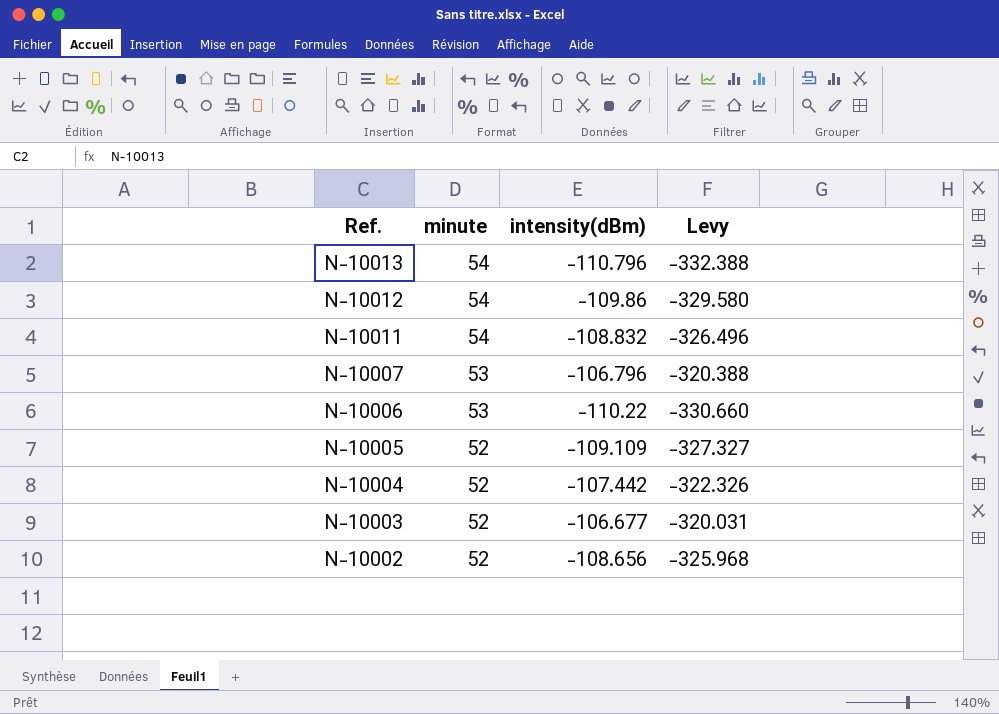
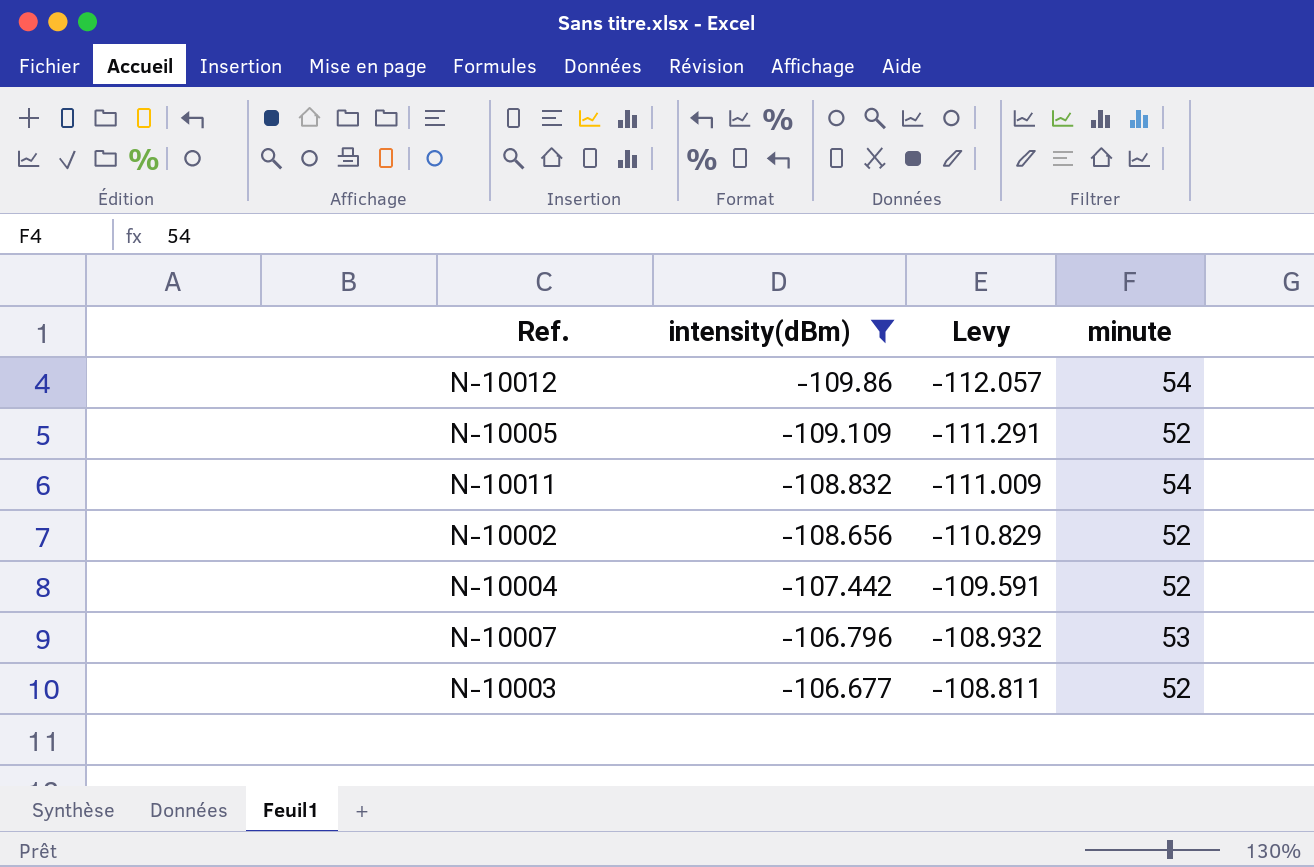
filter: none -> intensity(dBm) >= -109.86
row order: Ref. descending -> intensity(dBm) ascending
column Levy | formula: [intensity(dBm)] * 3 -> [intensity(dBm)] * 1.02
column minute | position: 2 -> 4

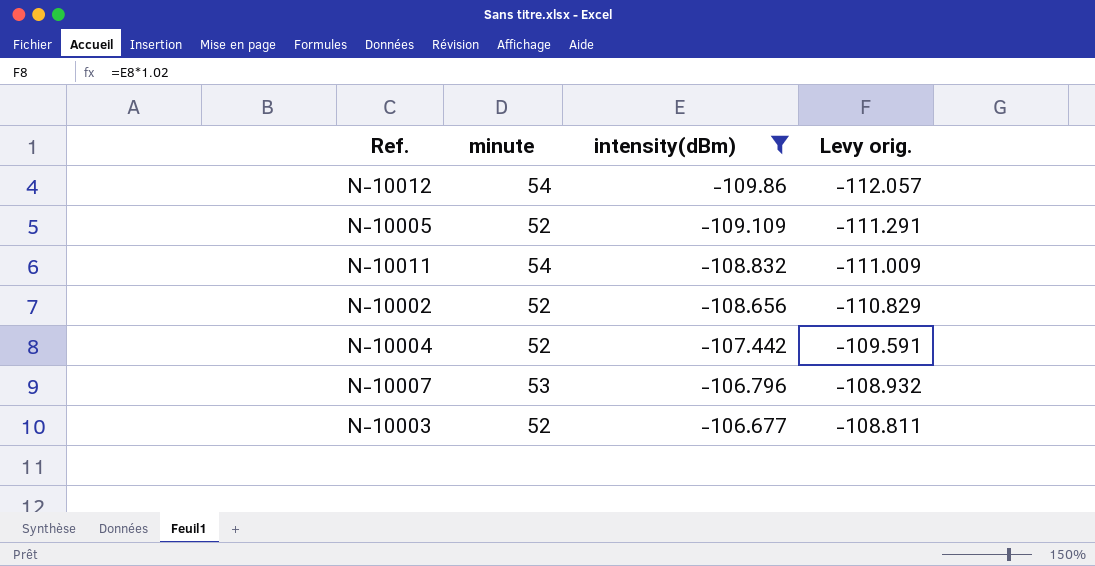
column minute | position: 4 -> 2
column name: Levy -> Levy orig.

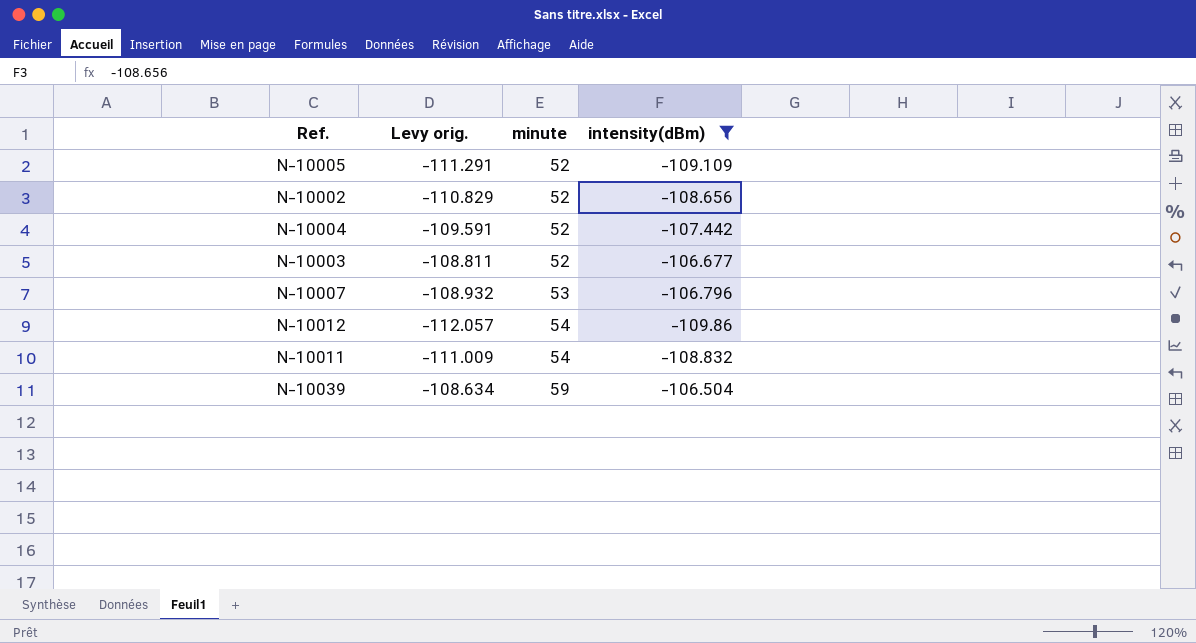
row order: intensity(dBm) ascending -> minute ascending
column Levy orig. | position: 4 -> 2
row N-10039: none -> -108.634 | 59 | -106.504

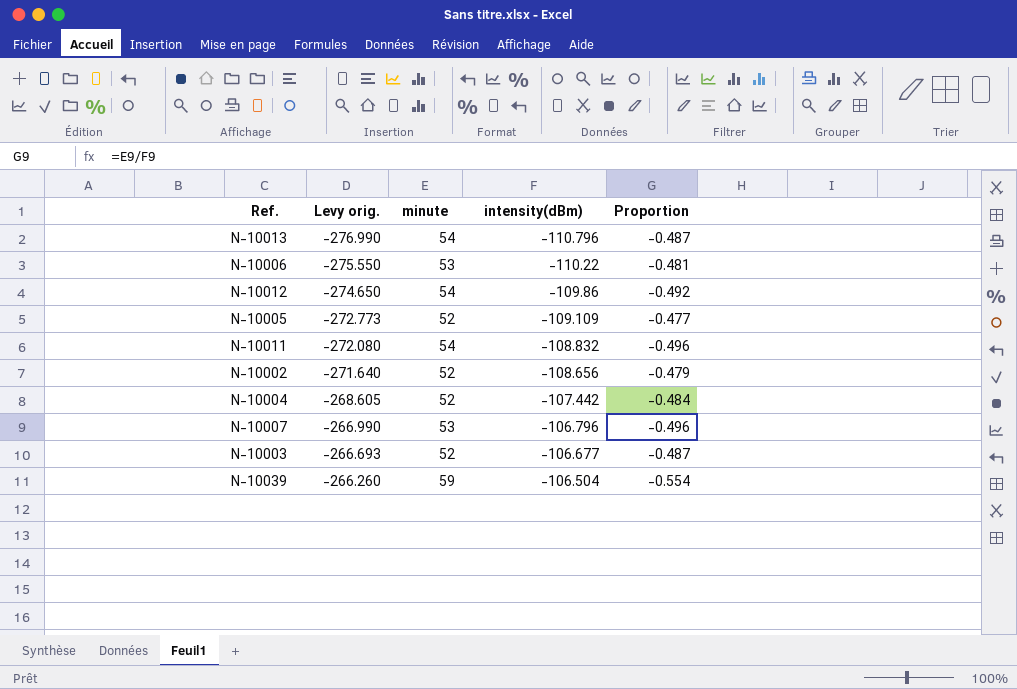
filter: intensity(dBm) >= -109.86 -> none
row order: minute ascending -> Levy orig. ascending
column Levy orig. | formula: [intensity(dBm)] * 1.02 -> [intensity(dBm)] * 2.5
column Proportion | formula: none -> [minute] / [intensity(dBm)]

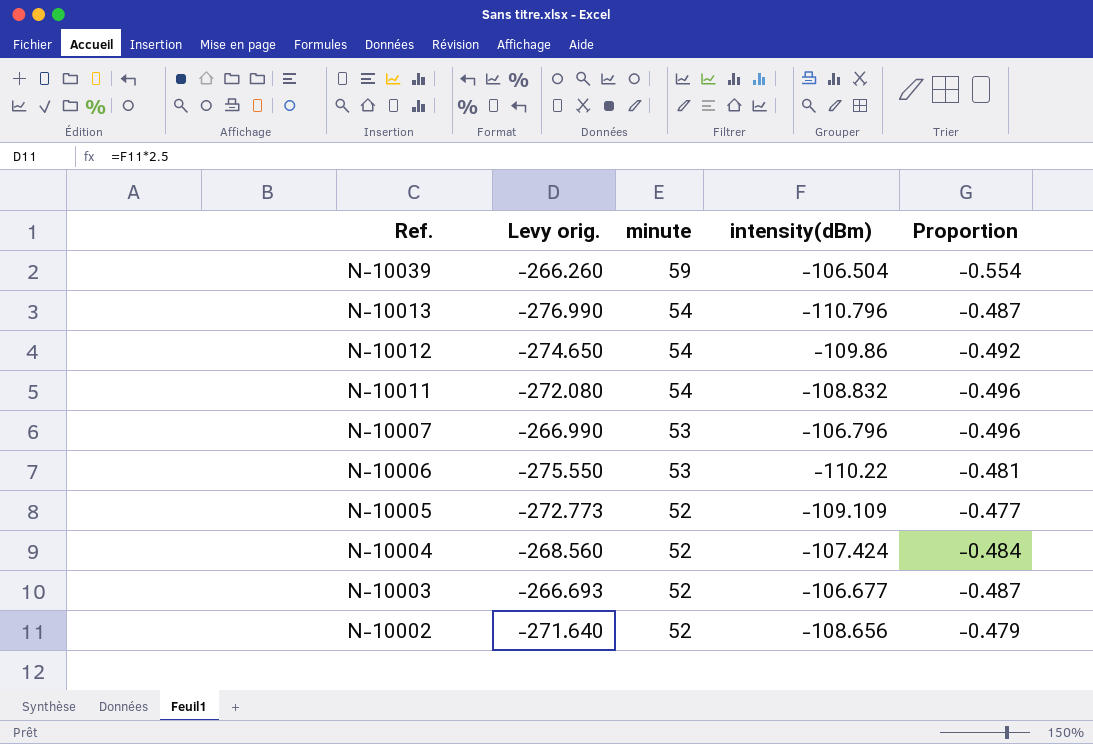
row order: Levy orig. ascending -> Ref. descending
N-10004 | Levy orig.: -268.605 -> -268.560
N-10004 | intensity(dBm): -107.442 -> -107.424

